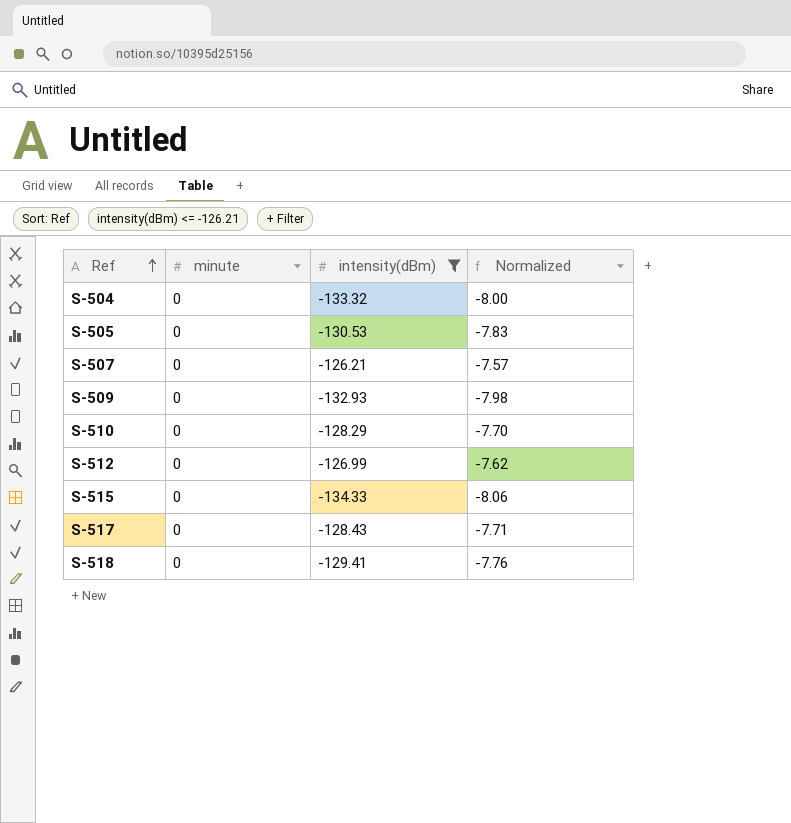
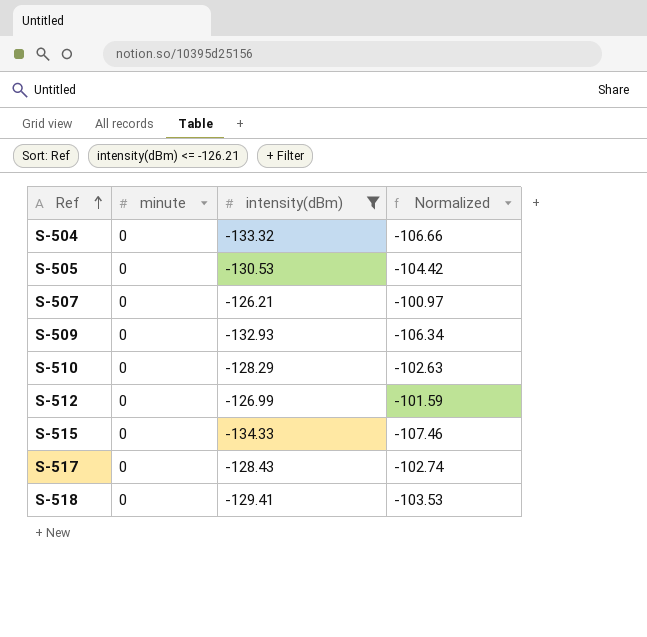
column Normalized | formula: [intensity(dBm)] * 0.06 -> [intensity(dBm)] * 0.8

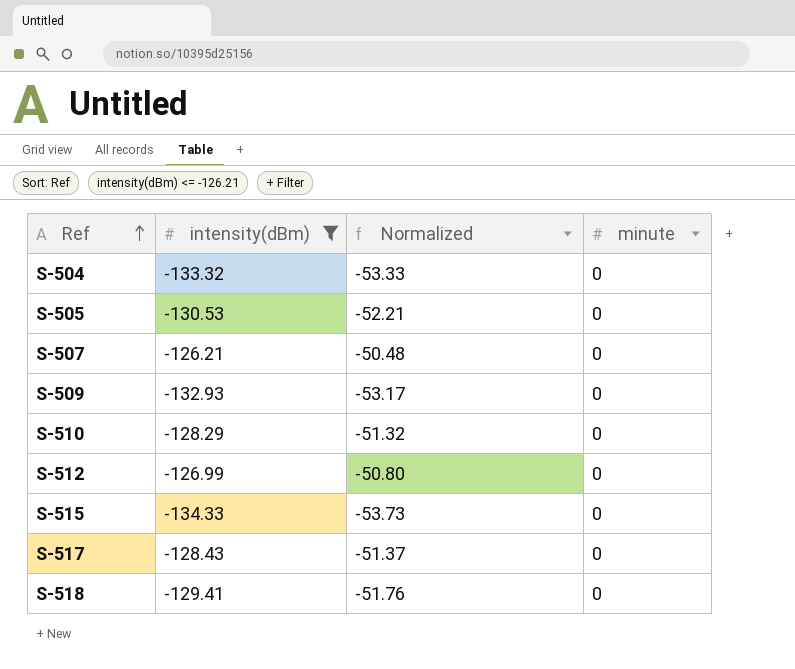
column Normalized | formula: [intensity(dBm)] * 0.8 -> [intensity(dBm)] * 0.4
column minute | position: 2 -> 4

